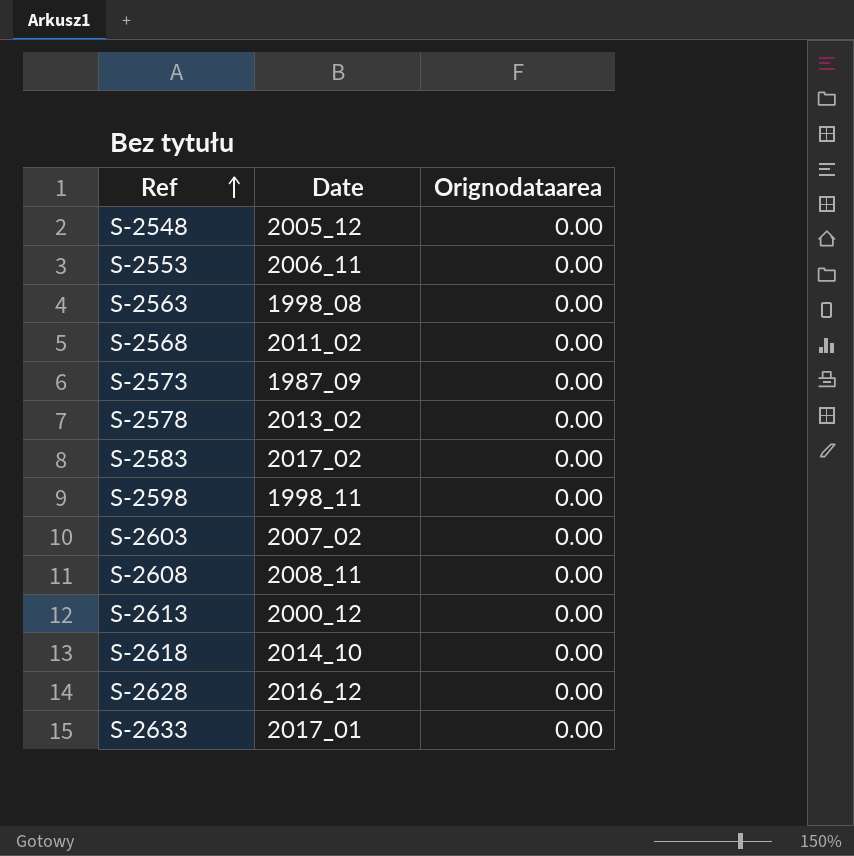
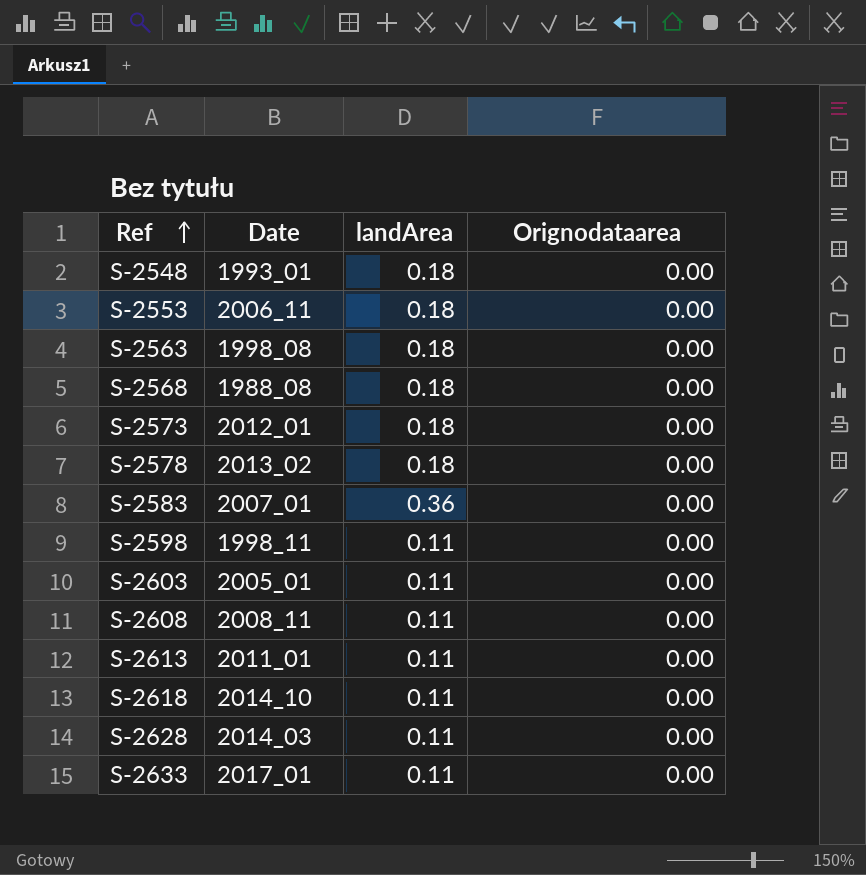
column landArea | position: none -> 3
S-2548 | Date: 2005_12 -> 1993_01
S-2568 | Date: 2011_02 -> 1988_08
S-2573 | Date: 1987_09 -> 2012_01
S-2583 | Date: 2017_02 -> 2007_01
S-2603 | Date: 2007_02 -> 2005_01
S-2613 | Date: 2000_12 -> 2011_01
S-2628 | Date: 2016_12 -> 2014_03

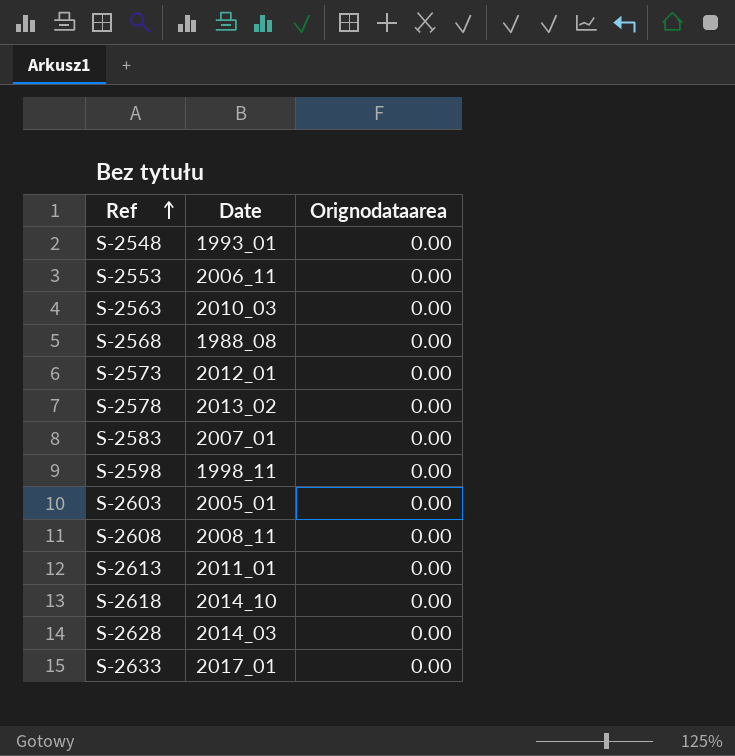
column landArea | position: 3 -> none
S-2563 | Date: 1998_08 -> 2010_03

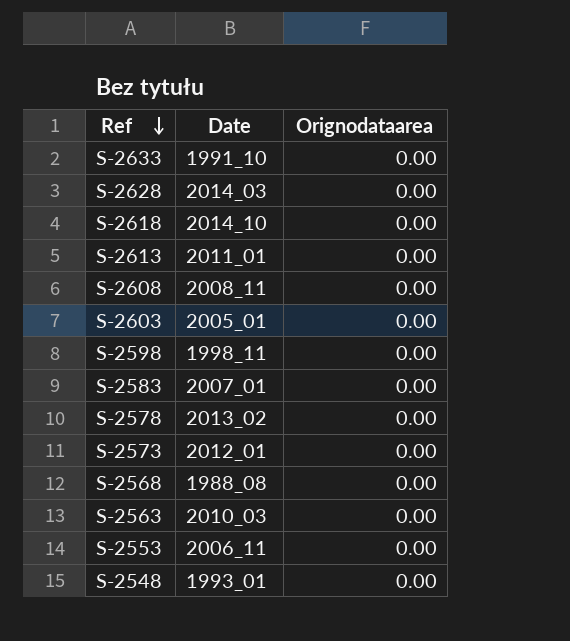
row order: Ref ascending -> Ref descending
S-2633 | Date: 2017_01 -> 1991_10

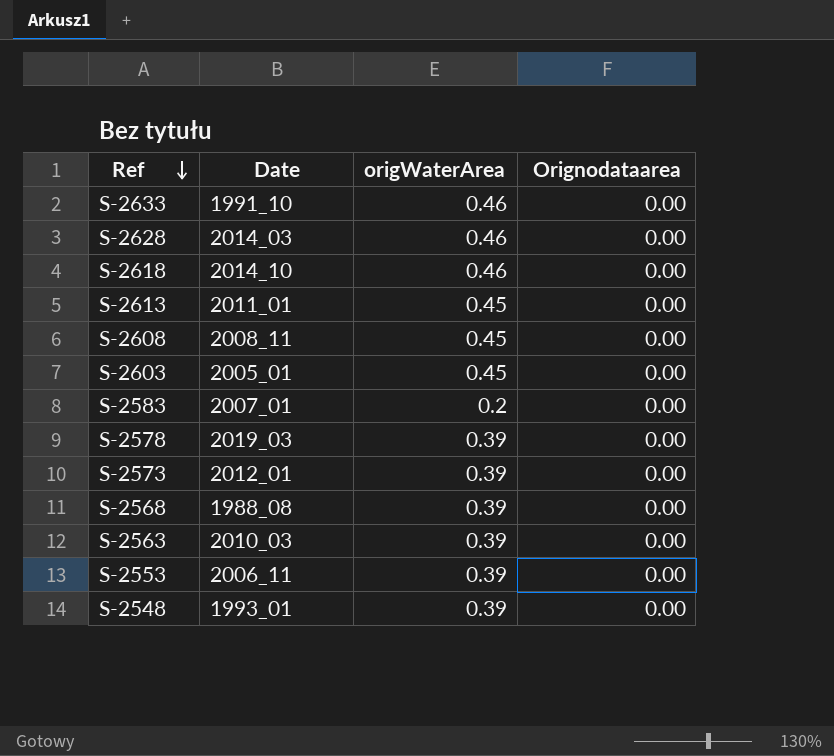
column origWaterArea | position: none -> 3
row S-2598: 1998_11 | 0.00 -> none
S-2578 | Date: 2013_02 -> 2019_03

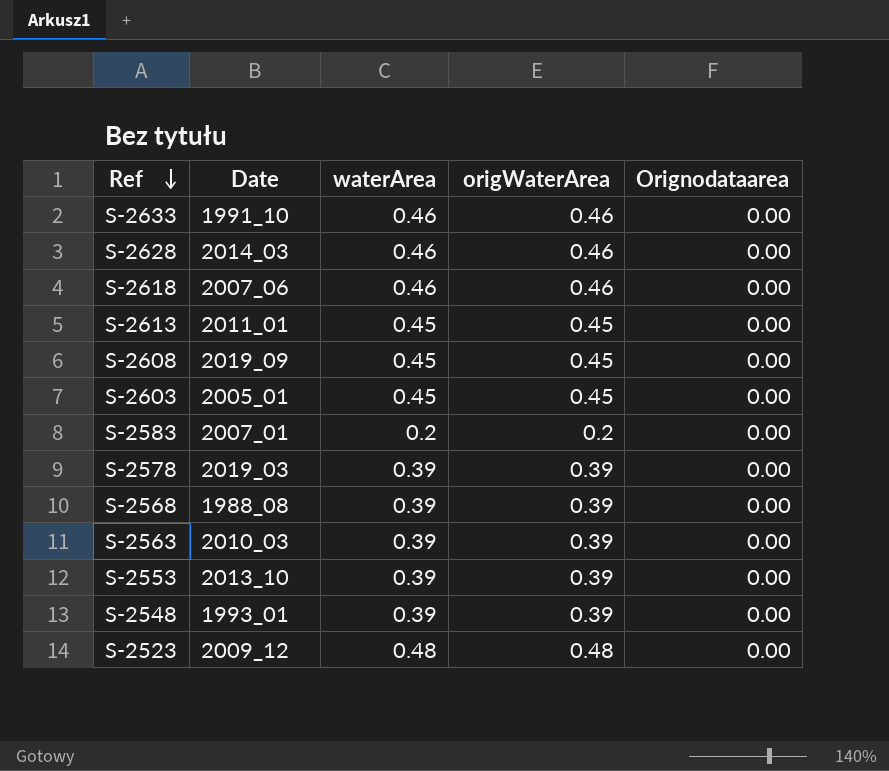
column waterArea | position: none -> 3
row S-2573: 2012_01 | 0.39 | 0.00 -> none
S-2618 | Date: 2014_10 -> 2007_06
S-2608 | Date: 2008_11 -> 2019_09
S-2553 | Date: 2006_11 -> 2013_10
row S-2523: none -> 2009_12 | 0.48 | 0.48 | 0.00

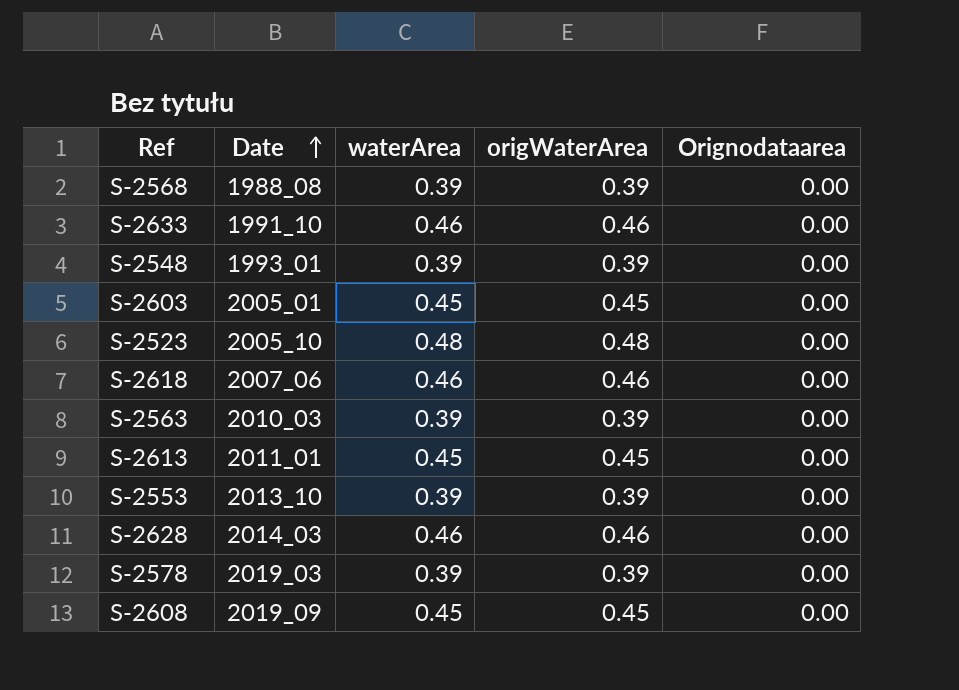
row order: Ref descending -> Date ascending
row S-2583: 2007_01 | 0.2 | 0.2 | 0.00 -> none
S-2523 | Date: 2009_12 -> 2005_10

